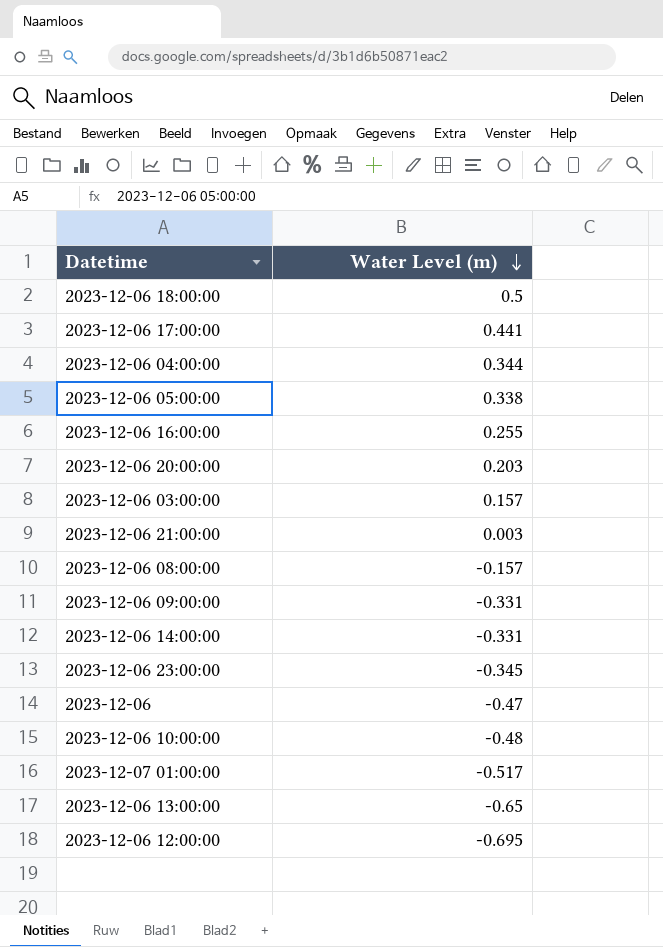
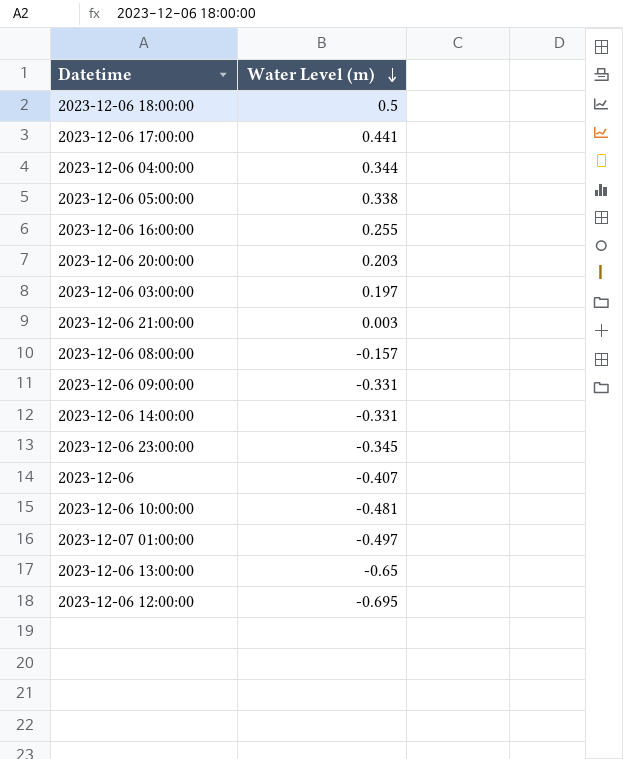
2023-12-06 03:00:00 | Water Level (m): 0.157 -> 0.197
2023-12-06 | Water Level (m): -0.47 -> -0.407
2023-12-06 10:00:00 | Water Level (m): -0.48 -> -0.481
2023-12-07 01:00:00 | Water Level (m): -0.517 -> -0.497

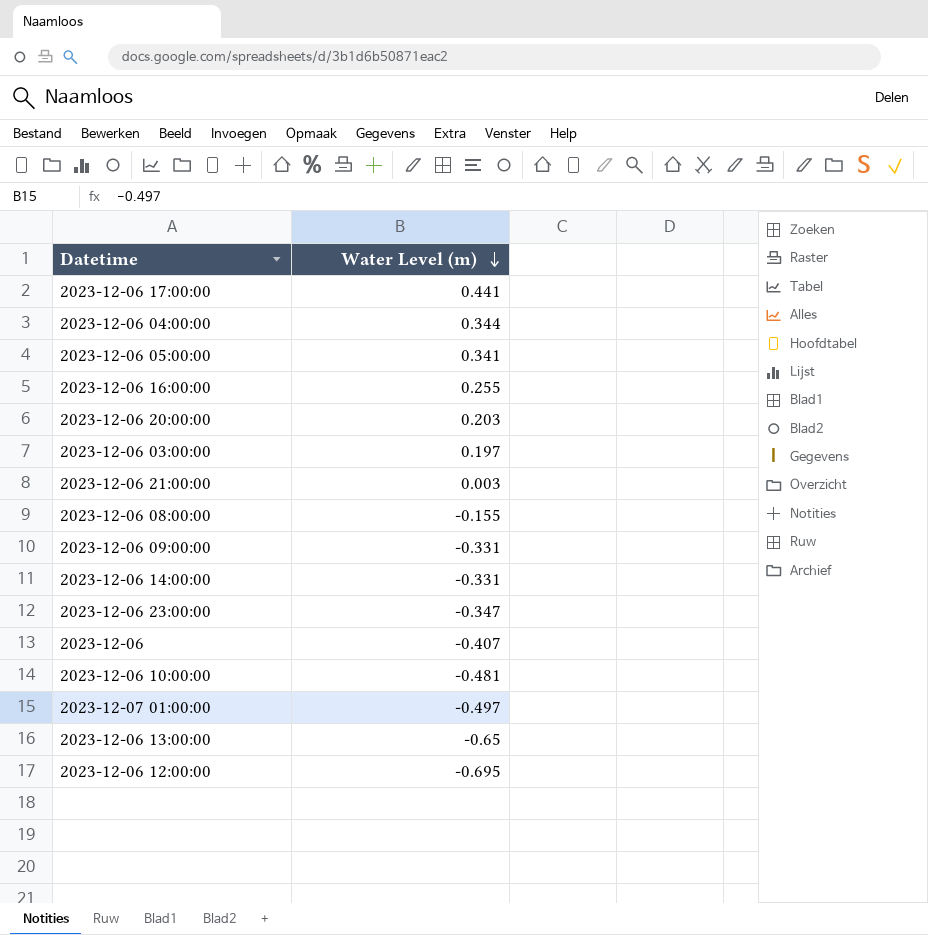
row 2023-12-06 18:00:00: 0.5 -> none
2023-12-06 05:00:00 | Water Level (m): 0.338 -> 0.341
2023-12-06 08:00:00 | Water Level (m): -0.157 -> -0.155
2023-12-06 23:00:00 | Water Level (m): -0.345 -> -0.347

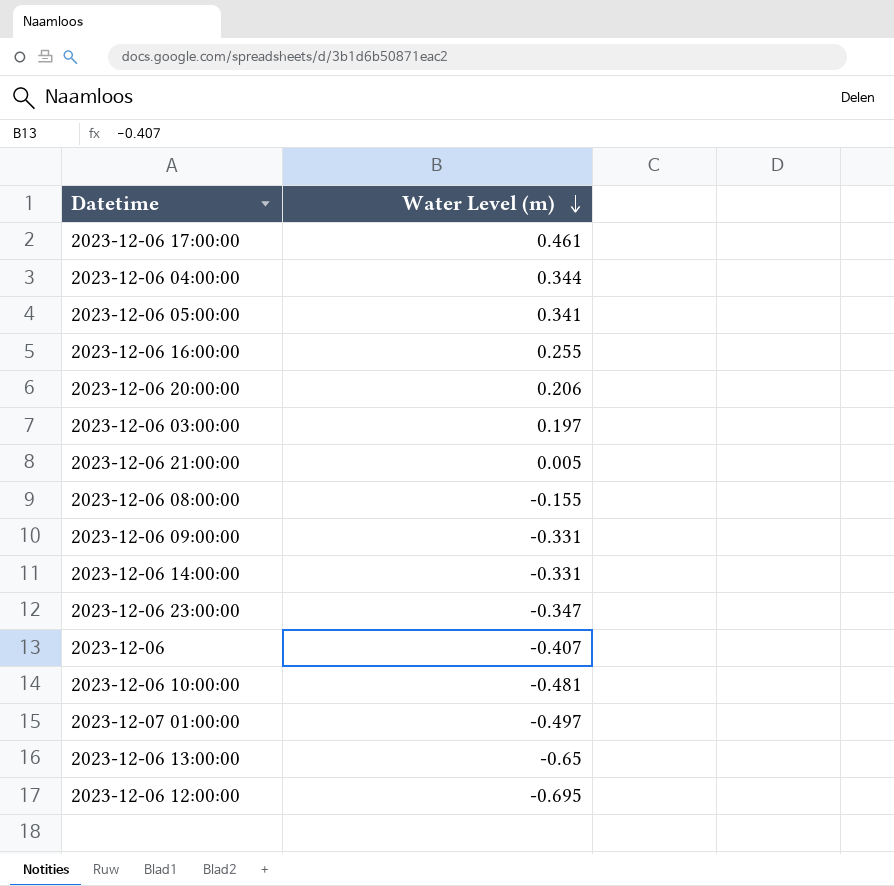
2023-12-06 17:00:00 | Water Level (m): 0.441 -> 0.461
2023-12-06 20:00:00 | Water Level (m): 0.203 -> 0.206
2023-12-06 21:00:00 | Water Level (m): 0.003 -> 0.005

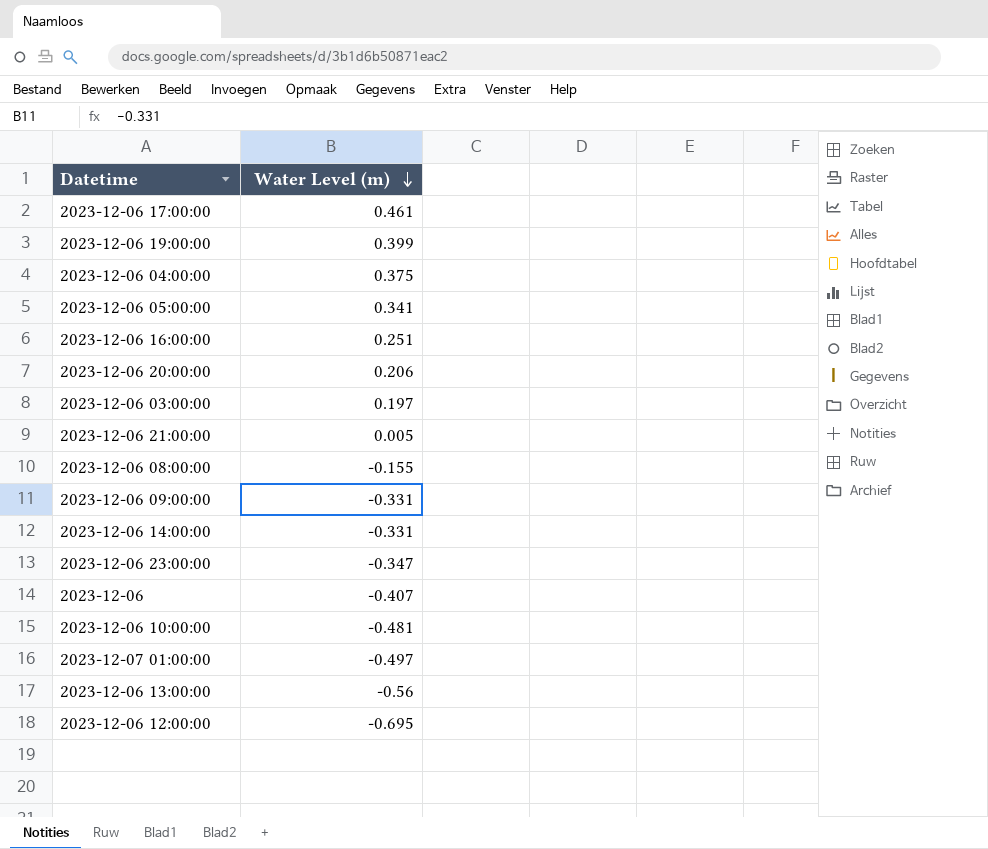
row 2023-12-06 19:00:00: none -> 0.399
2023-12-06 04:00:00 | Water Level (m): 0.344 -> 0.375
2023-12-06 16:00:00 | Water Level (m): 0.255 -> 0.251
2023-12-06 13:00:00 | Water Level (m): -0.65 -> -0.56

